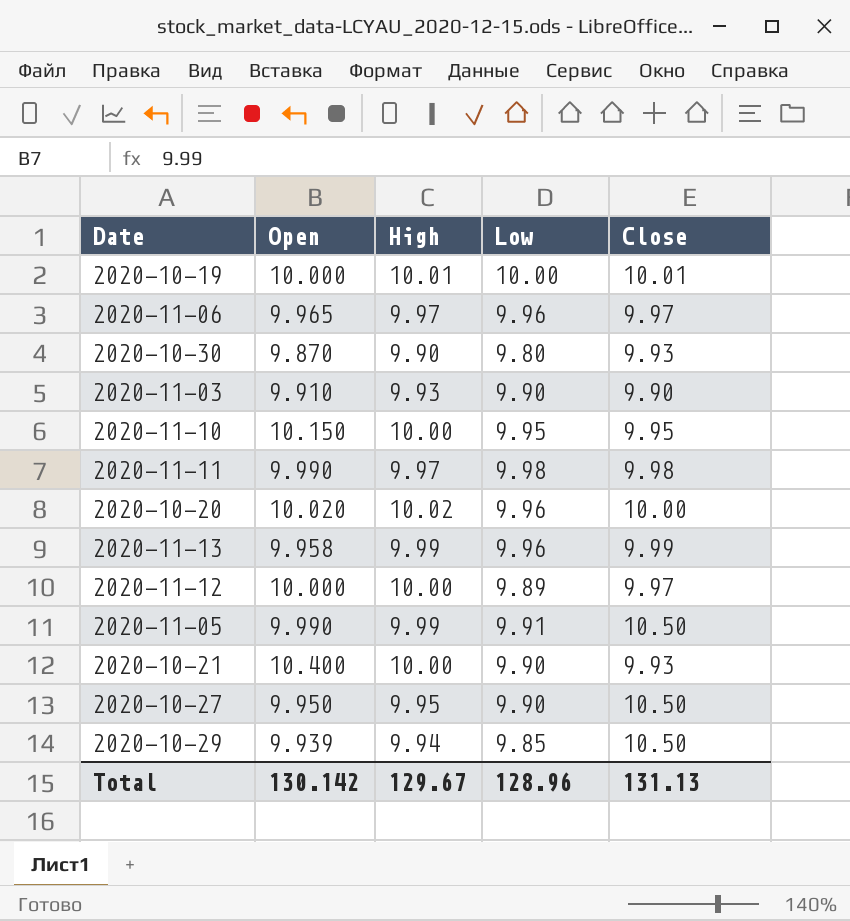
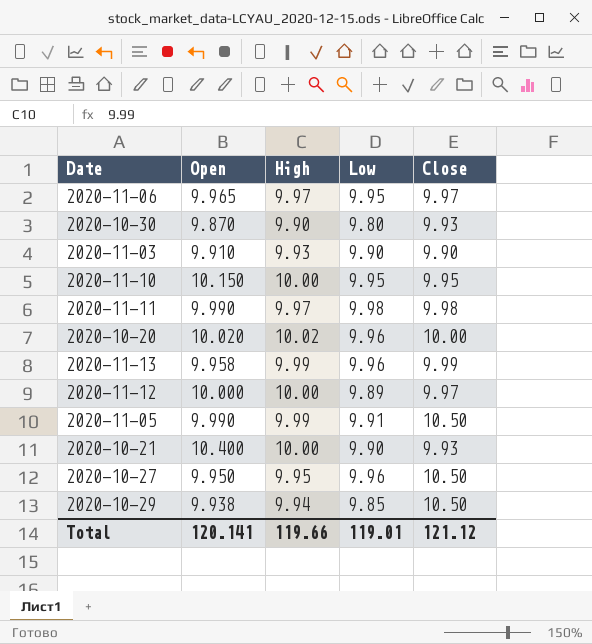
row 2020-10-19: 10.000 | 10.01 | 10.00 | 10.01 -> none
2020-11-06 | Low: 9.96 -> 9.95
2020-10-27 | Low: 9.90 -> 9.96
2020-10-29 | Open: 9.939 -> 9.938
Total | Open: 130.142 -> 120.141
Total | High: 129.67 -> 119.66
Total | Low: 128.96 -> 119.01
Total | Close: 131.13 -> 121.12

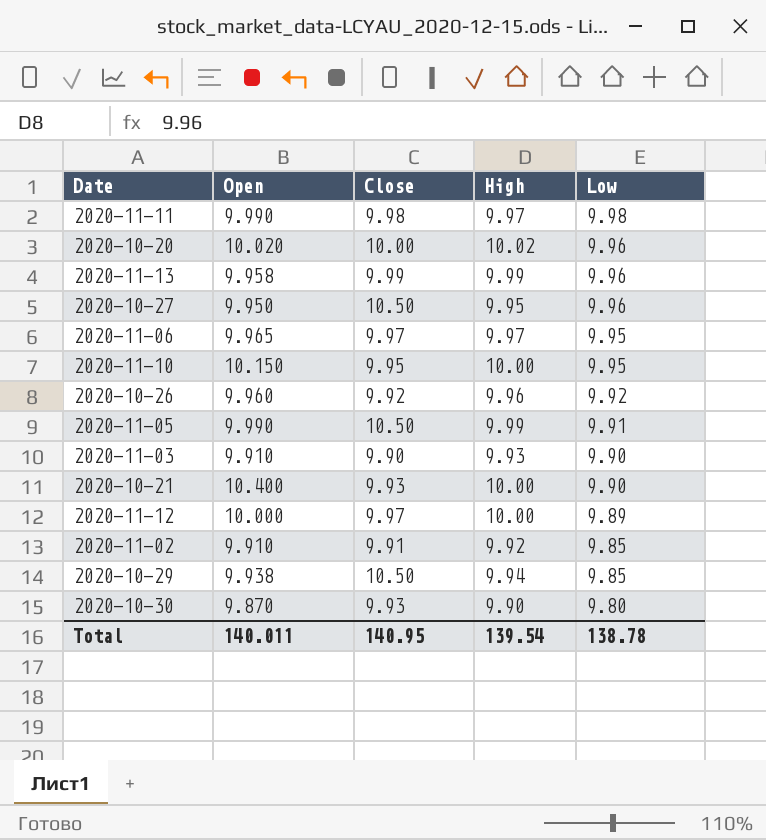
row order: none -> Low descending
column Close | position: 5 -> 3
row 2020-10-26: none -> 9.960 | 9.92 | 9.96 | 9.92
row 2020-11-02: none -> 9.910 | 9.91 | 9.92 | 9.85
Total | Open: 120.141 -> 140.011
Total | Close: 121.12 -> 140.95
Total | High: 119.66 -> 139.54
Total | Low: 119.01 -> 138.78

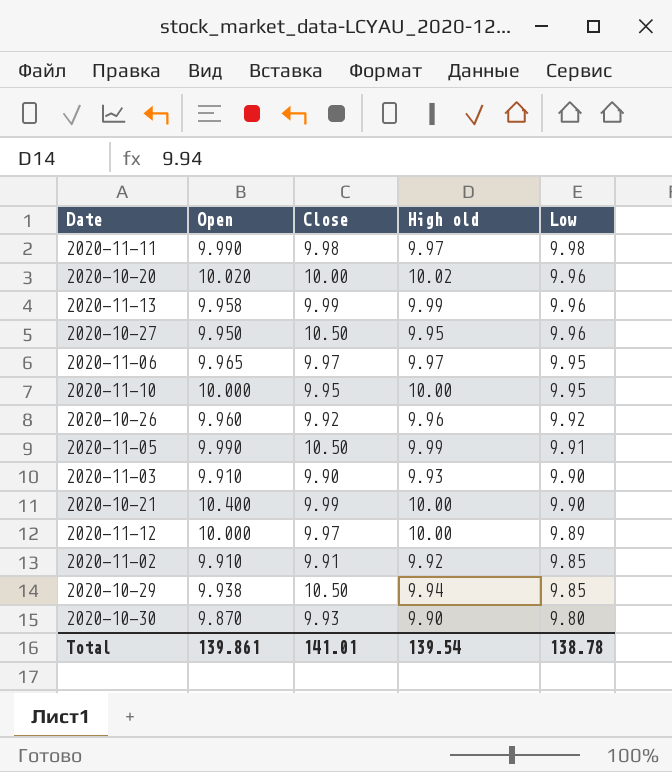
column name: High -> High old
2020-11-10 | Open: 10.150 -> 10.000
2020-10-21 | Close: 9.93 -> 9.99
Total | Open: 140.011 -> 139.861
Total | Close: 140.95 -> 141.01

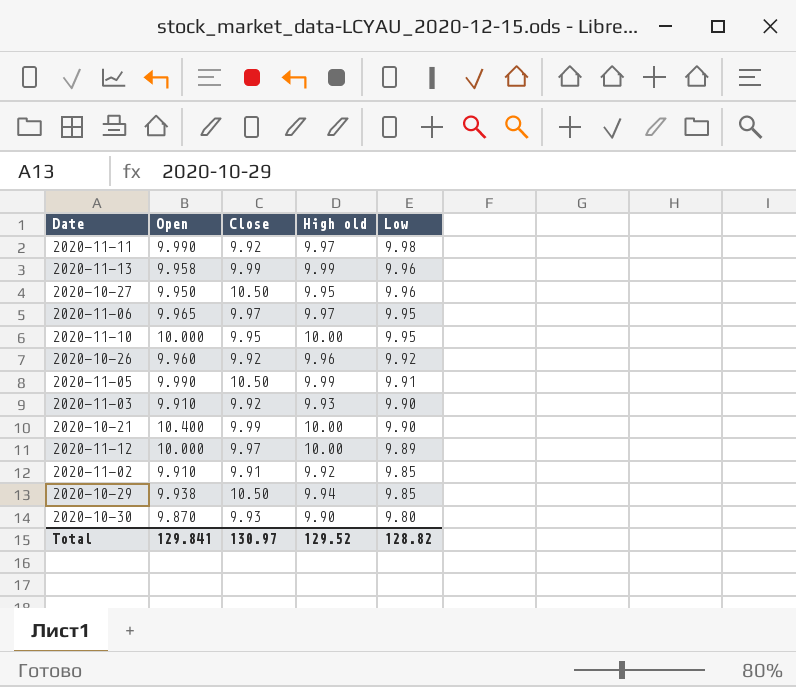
row 2020-10-20: 10.020 | 10.00 | 10.02 | 9.96 -> none
2020-11-11 | Close: 9.98 -> 9.92
2020-11-03 | Close: 9.90 -> 9.92
Total | Open: 139.861 -> 129.841
Total | Close: 141.01 -> 130.97
Total | High old: 139.54 -> 129.52
Total | Low: 138.78 -> 128.82

